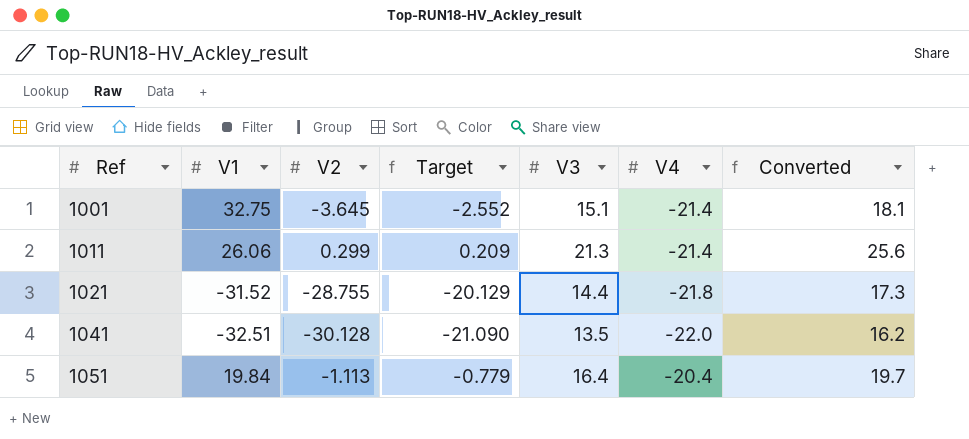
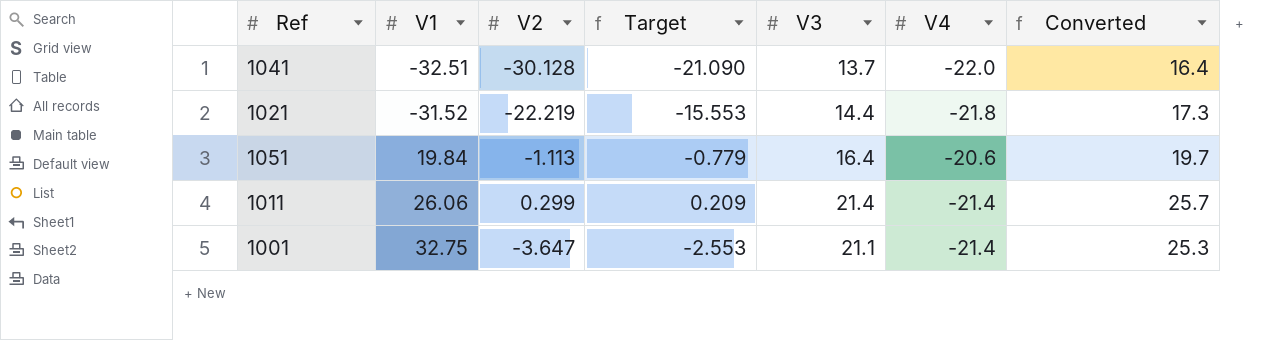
row order: Ref ascending -> V1 ascending
1041 | V3: 13.5 -> 13.7
1041 | Converted: 16.2 -> 16.4
1021 | V2: -28.755 -> -22.219
1021 | Target: -20.129 -> -15.553
1051 | V4: -20.4 -> -20.6
1011 | V3: 21.3 -> 21.4
1011 | Converted: 25.6 -> 25.7
1001 | V2: -3.645 -> -3.647
1001 | Target: -2.552 -> -2.553
1001 | V3: 15.1 -> 21.1
1001 | Converted: 18.1 -> 25.3

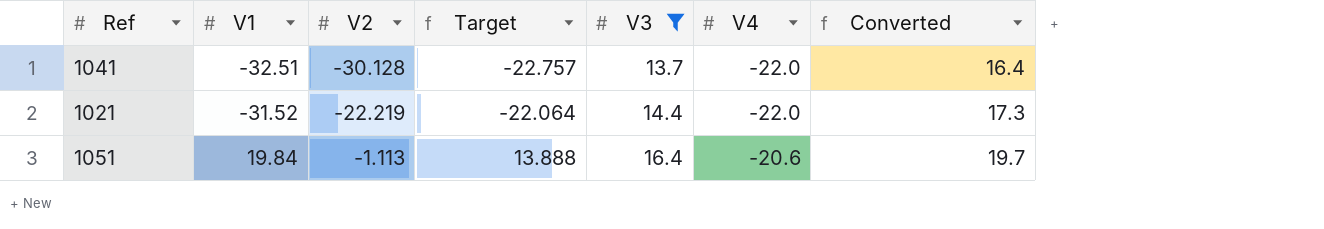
filter: none -> V3 <= 16.4
column Target | formula: [V2] * 0.7 -> [V1] * 0.7
1021 | V4: -21.8 -> -22.0

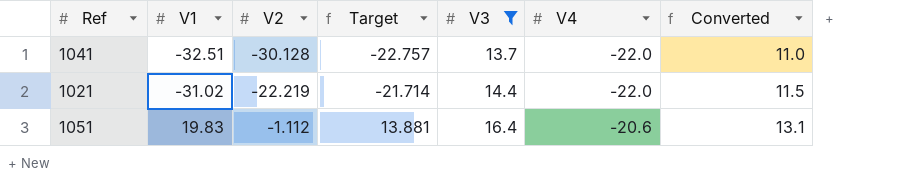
column Converted | formula: [V3] * 1.2 -> [V3] * 0.8
1021 | V1: -31.52 -> -31.02
1021 | Target: -22.064 -> -21.714
1051 | V1: 19.84 -> 19.83
1051 | V2: -1.113 -> -1.112
1051 | Target: 13.888 -> 13.881

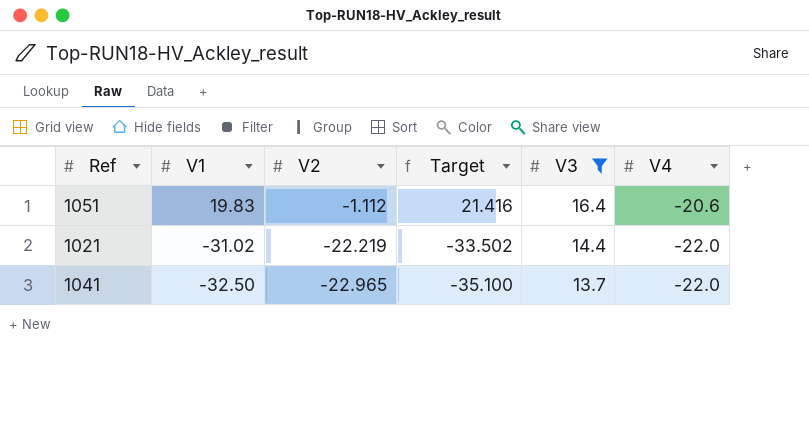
row order: V1 ascending -> V1 descending
column Converted | formula: [V3] * 0.8 -> none
column Target | formula: [V1] * 0.7 -> [V1] * 1.08
1041 | V1: -32.51 -> -32.50
1041 | V2: -30.128 -> -22.965

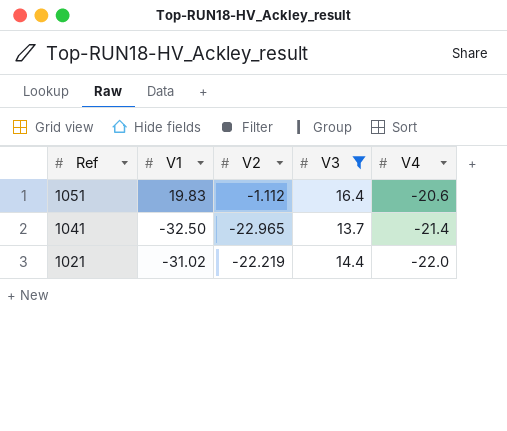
row order: V1 descending -> Ref descending
column Target | formula: [V1] * 1.08 -> none
1041 | V4: -22.0 -> -21.4

